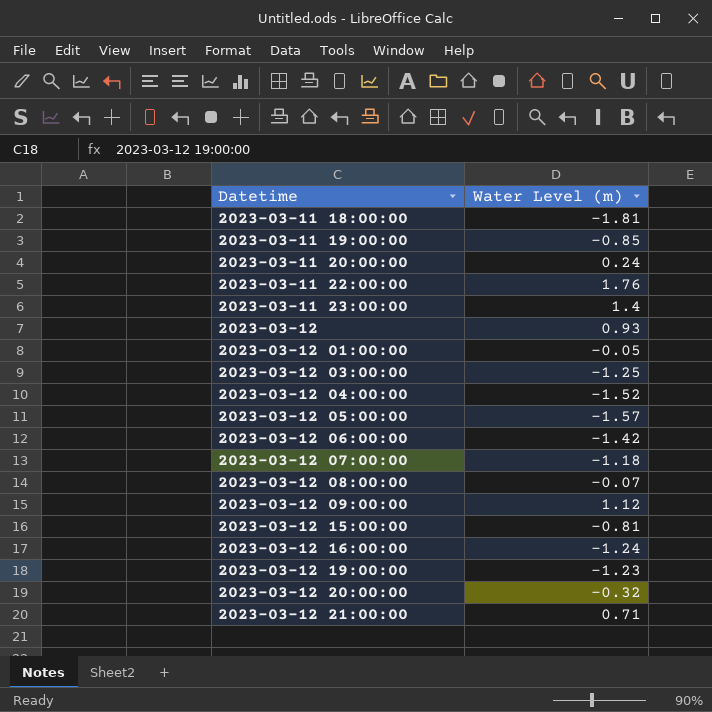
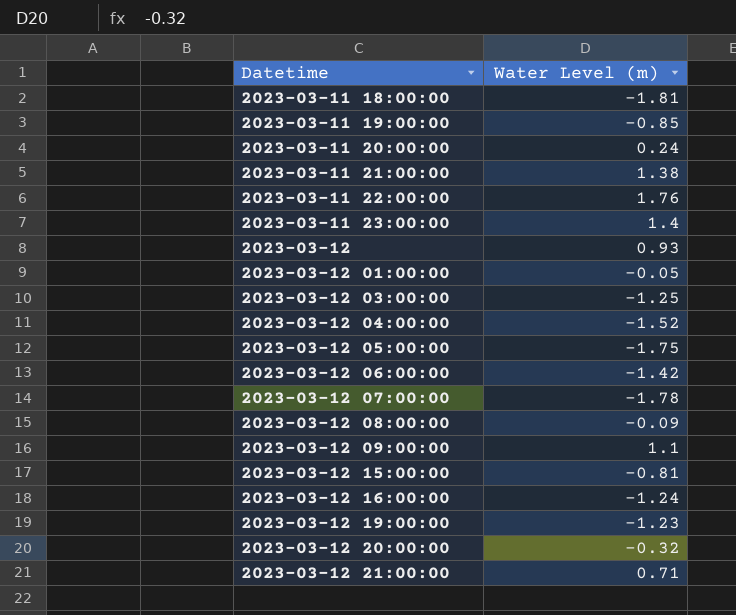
row 2023-03-11 21:00:00: none -> 1.38
2023-03-12 05:00:00 | Water Level (m): -1.57 -> -1.75
2023-03-12 07:00:00 | Water Level (m): -1.18 -> -1.78
2023-03-12 08:00:00 | Water Level (m): -0.07 -> -0.09
2023-03-12 09:00:00 | Water Level (m): 1.12 -> 1.1

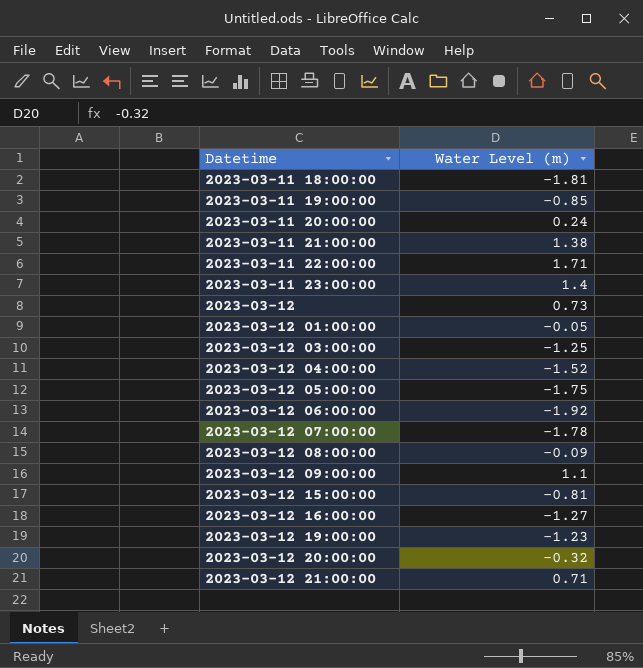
2023-03-11 22:00:00 | Water Level (m): 1.76 -> 1.71
2023-03-12 | Water Level (m): 0.93 -> 0.73
2023-03-12 06:00:00 | Water Level (m): -1.42 -> -1.92
2023-03-12 16:00:00 | Water Level (m): -1.24 -> -1.27

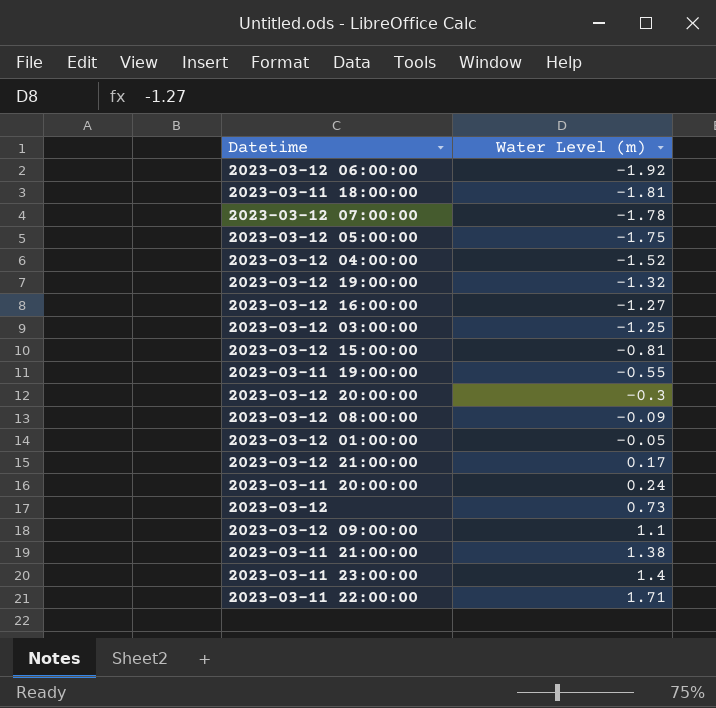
row order: Datetime ascending -> Water Level (m) ascending
2023-03-12 19:00:00 | Water Level (m): -1.23 -> -1.32
2023-03-11 19:00:00 | Water Level (m): -0.85 -> -0.55
2023-03-12 20:00:00 | Water Level (m): -0.32 -> -0.3
2023-03-12 21:00:00 | Water Level (m): 0.71 -> 0.17

